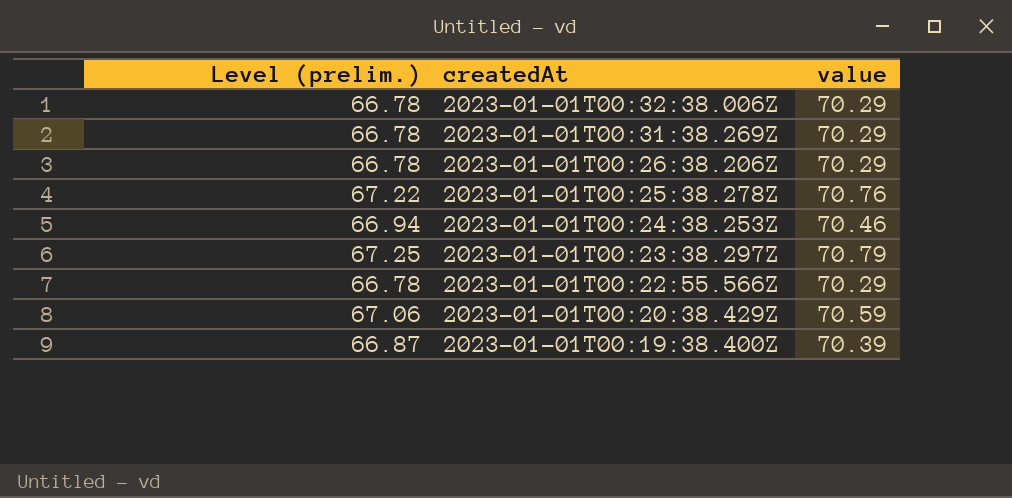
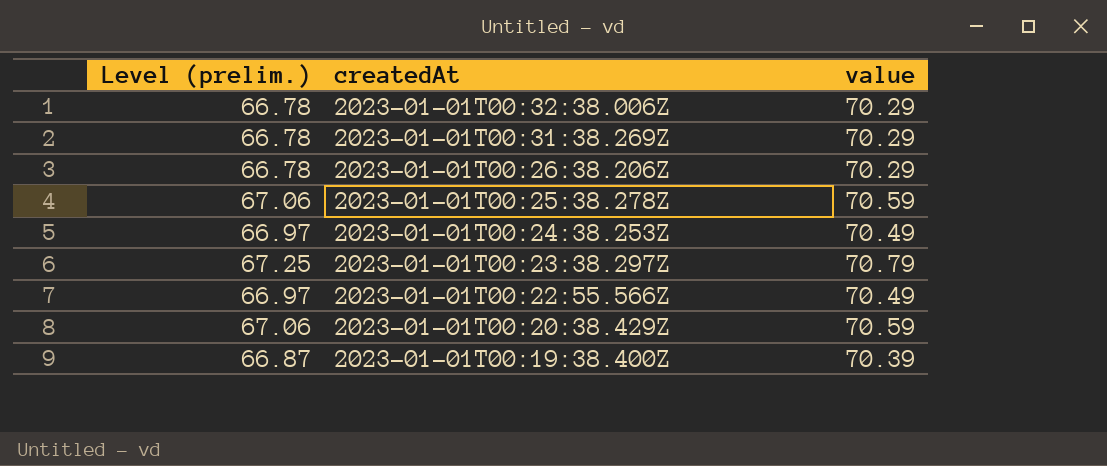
2023-01-01T00:25:38.278Z | Level (prelim.): 67.22 -> 67.06
2023-01-01T00:25:38.278Z | value: 70.76 -> 70.59
2023-01-01T00:24:38.253Z | Level (prelim.): 66.94 -> 66.97
2023-01-01T00:24:38.253Z | value: 70.46 -> 70.49
2023-01-01T00:22:55.566Z | Level (prelim.): 66.78 -> 66.97
2023-01-01T00:22:55.566Z | value: 70.29 -> 70.49

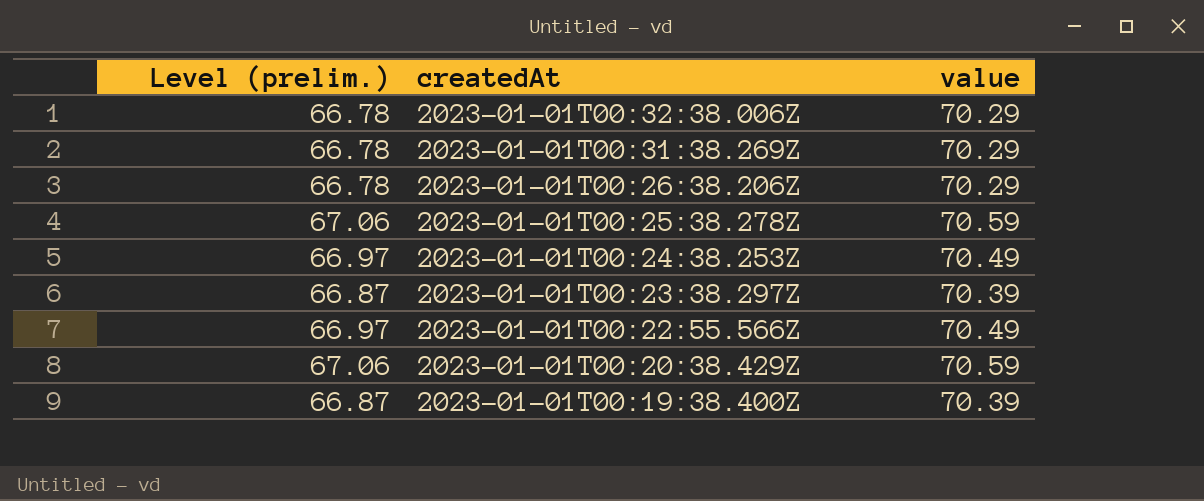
2023-01-01T00:23:38.297Z | Level (prelim.): 67.25 -> 66.87
2023-01-01T00:23:38.297Z | value: 70.79 -> 70.39

